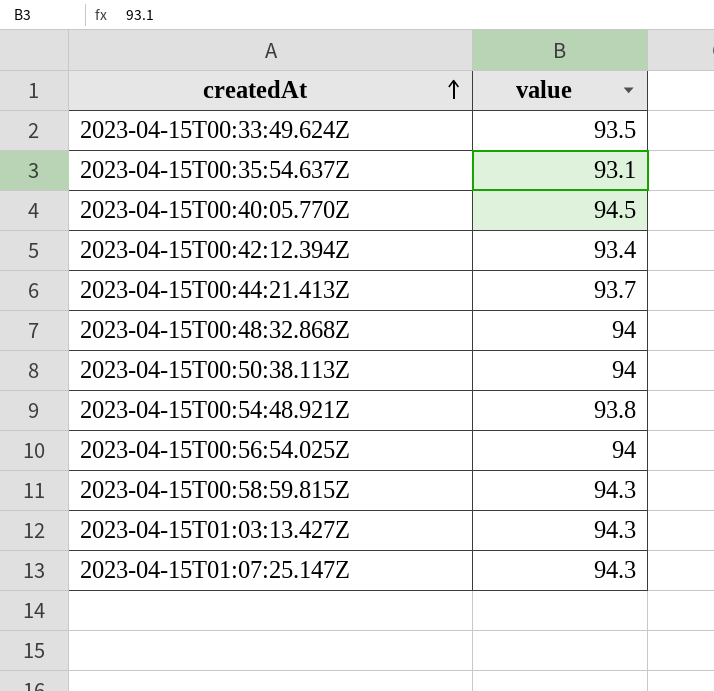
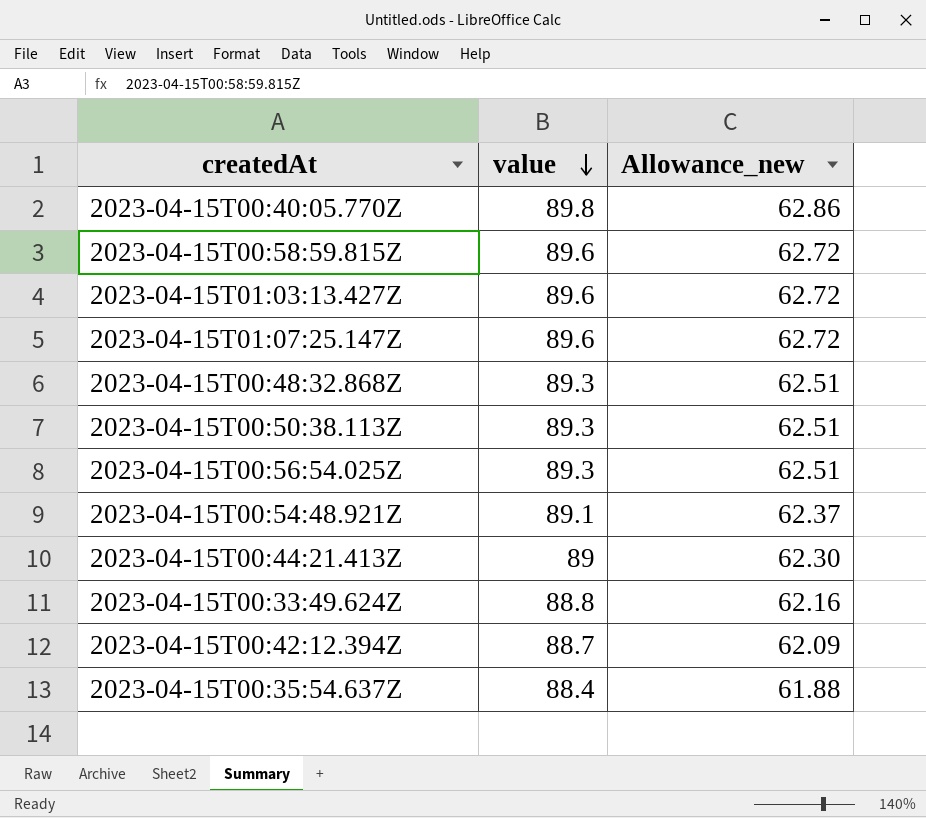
row order: createdAt ascending -> value descending
column Allowance_new | formula: none -> [value] * 0.7
2023-04-15T00:40:05.770Z | value: 94.5 -> 89.8
2023-04-15T00:58:59.815Z | value: 94.3 -> 89.6
2023-04-15T01:03:13.427Z | value: 94.3 -> 89.6
2023-04-15T01:07:25.147Z | value: 94.3 -> 89.6
2023-04-15T00:48:32.868Z | value: 94 -> 89.3
2023-04-15T00:50:38.113Z | value: 94 -> 89.3
2023-04-15T00:56:54.025Z | value: 94 -> 89.3
2023-04-15T00:54:48.921Z | value: 93.8 -> 89.1
2023-04-15T00:44:21.413Z | value: 93.7 -> 89
2023-04-15T00:33:49.624Z | value: 93.5 -> 88.8
2023-04-15T00:42:12.394Z | value: 93.4 -> 88.7
2023-04-15T00:35:54.637Z | value: 93.1 -> 88.4

